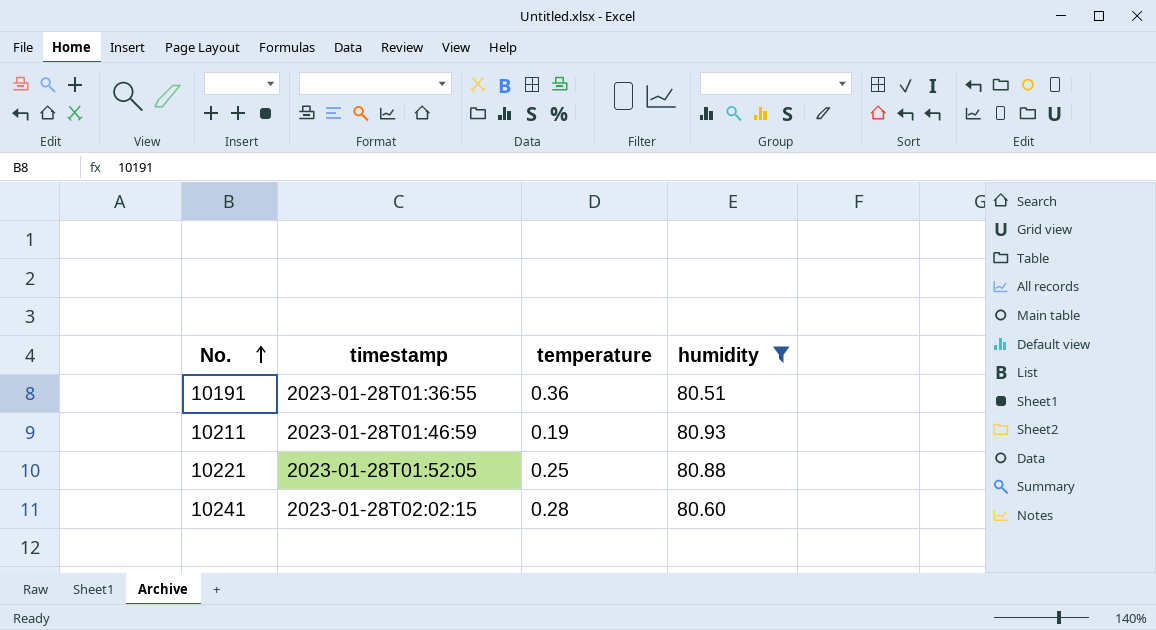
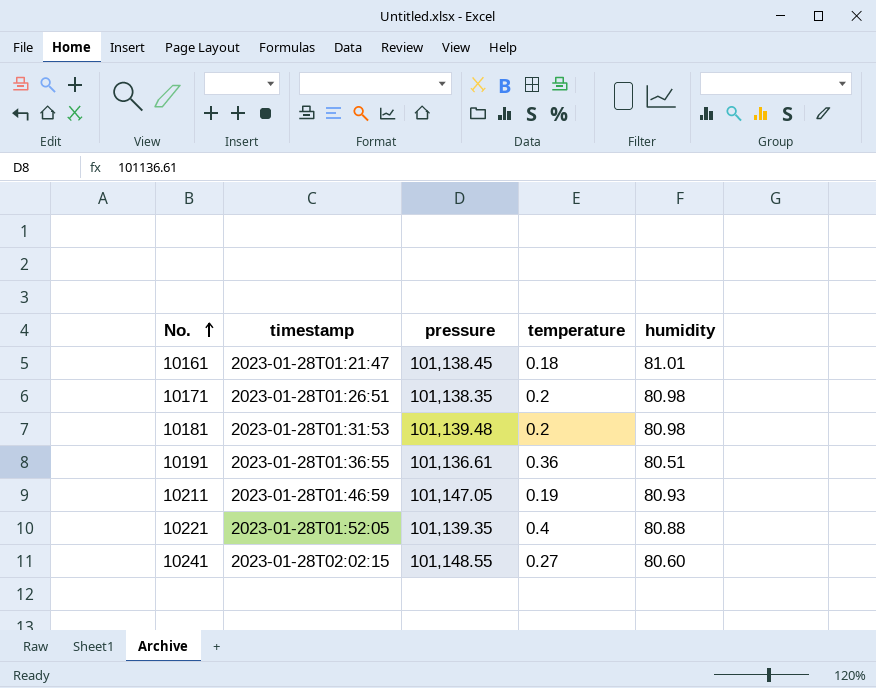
filter: humidity <= 80.93 -> none
column pressure | position: none -> 3
10221 | temperature: 0.25 -> 0.4
10241 | temperature: 0.28 -> 0.27

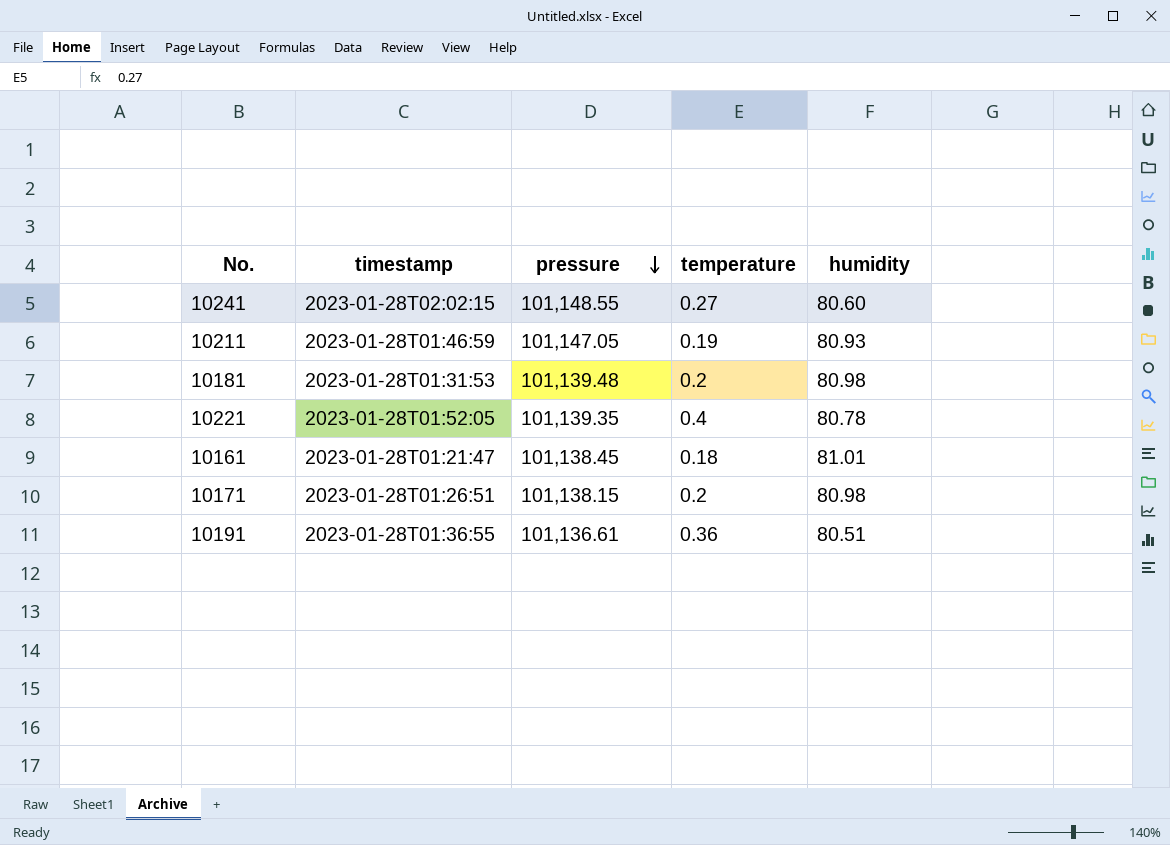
row order: No. ascending -> pressure descending
10221 | humidity: 80.88 -> 80.78
10171 | pressure: 101,138.35 -> 101,138.15

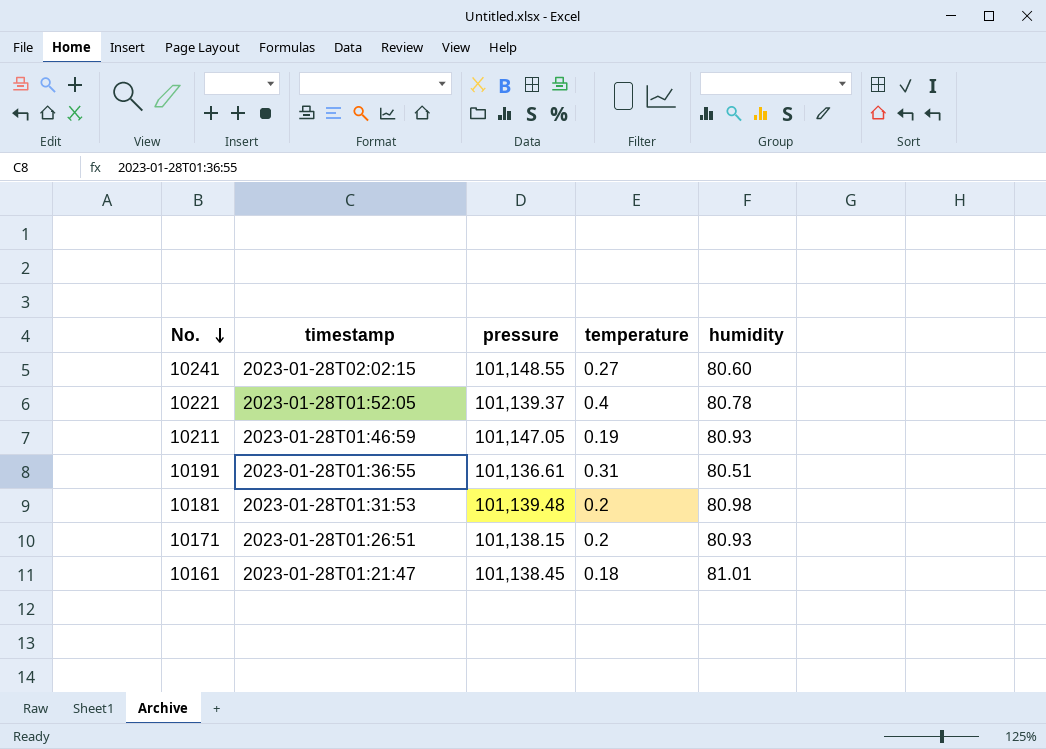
row order: pressure descending -> No. descending
10221 | pressure: 101,139.35 -> 101,139.37
10191 | temperature: 0.36 -> 0.31
10171 | humidity: 80.98 -> 80.93

